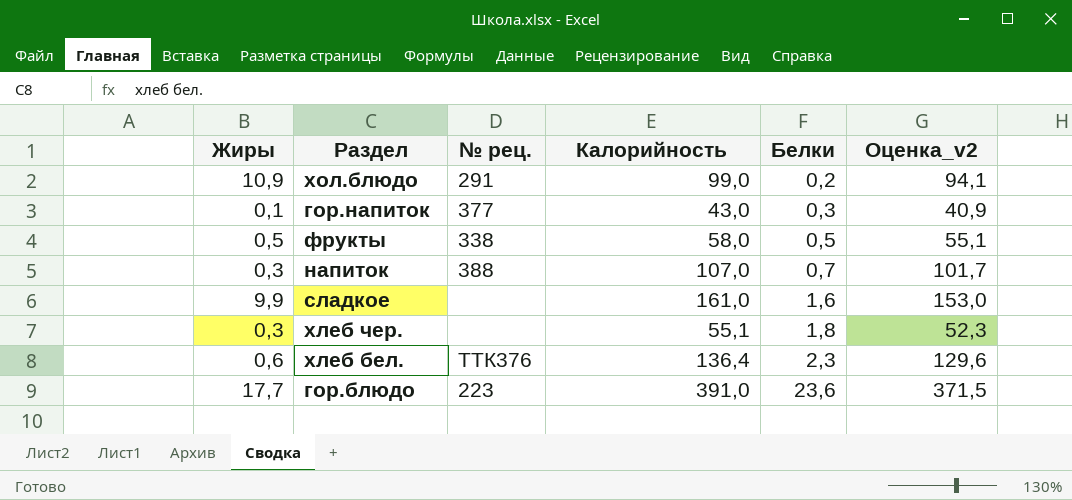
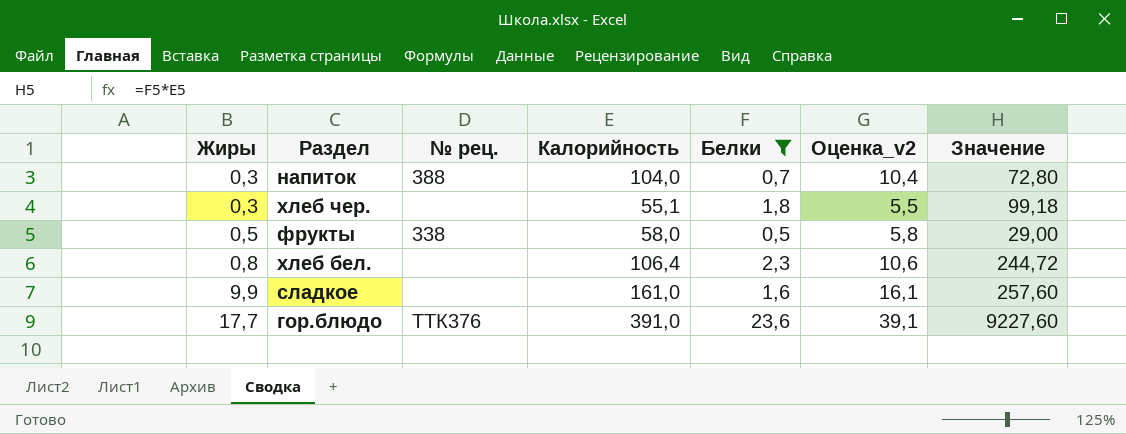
filter: none -> Белки >= 0,5
row order: Белки ascending -> Жиры ascending
column Оценка_v2 | formula: [Калорийность] * 0,95 -> [Калорийность] * 0,1
column Значение | formula: none -> [Калорийность] * [Белки]
напиток | Калорийность: 107,0 -> 104,0
хлеб бел. | Жиры: 0,6 -> 0,8
хлеб бел. | № рец.: ТТК376 -> none
хлеб бел. | Калорийность: 136,4 -> 106,4
гор.блюдо | № рец.: 223 -> ТТК376

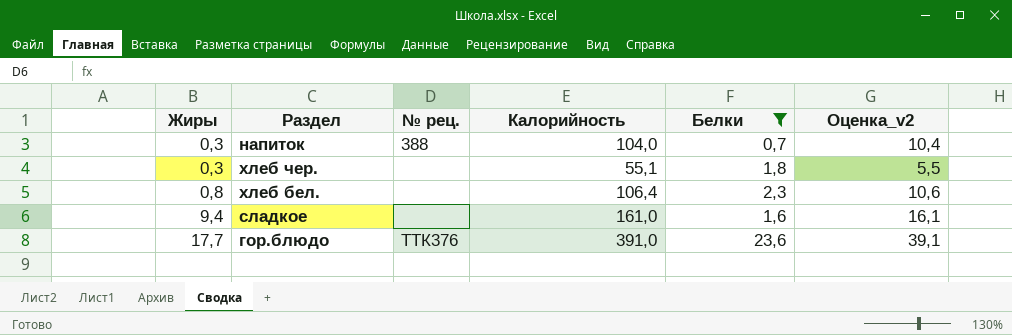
column Значение | formula: [Калорийность] * [Белки] -> none
row фрукты: 0,5 | 338 | 58,0 | 0,5 | 5,8 | 29,00 -> none
сладкое | Жиры: 9,9 -> 9,4

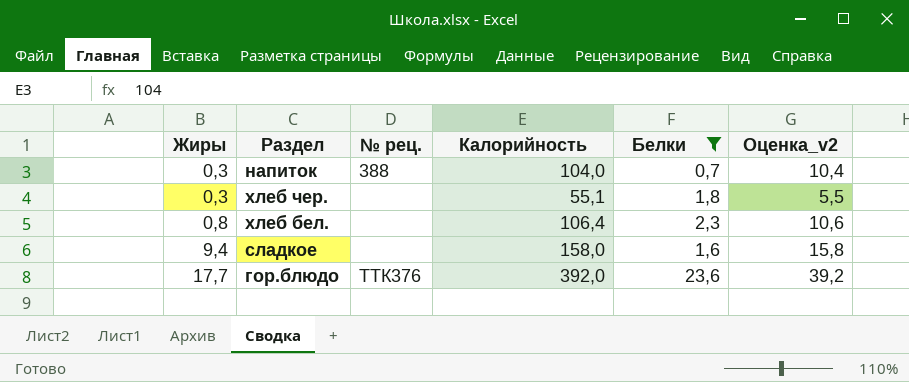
сладкое | Калорийность: 161,0 -> 158,0
сладкое | Оценка_v2: 16,1 -> 15,8
гор.блюдо | Калорийность: 391,0 -> 392,0
гор.блюдо | Оценка_v2: 39,1 -> 39,2

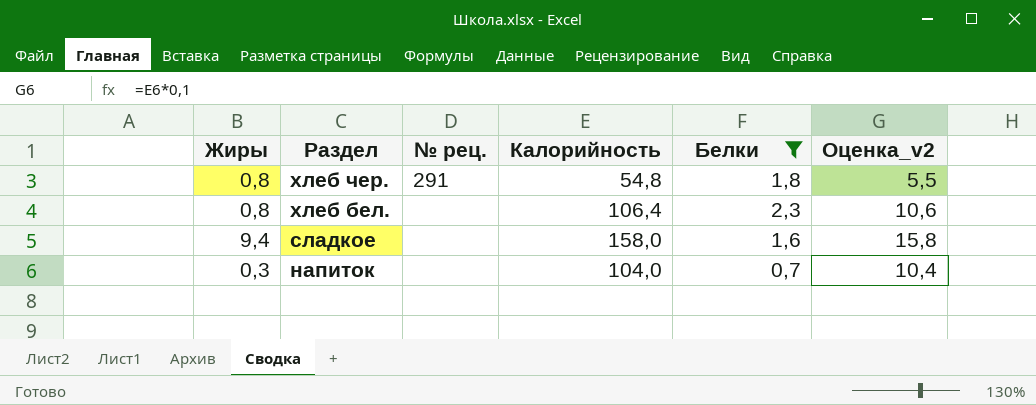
row order: Жиры ascending -> Раздел descending
row гор.блюдо: 17,7 | ТТК376 | 392,0 | 23,6 | 39,2 -> none
хлеб чер. | Жиры: 0,3 -> 0,8
хлеб чер. | № рец.: none -> 291
хлеб чер. | Калорийность: 55,1 -> 54,8
напиток | № рец.: 388 -> none

